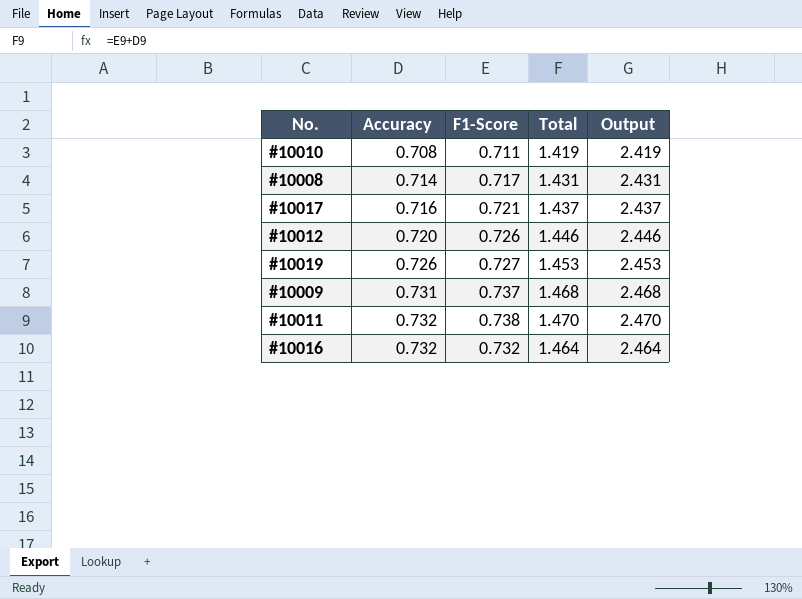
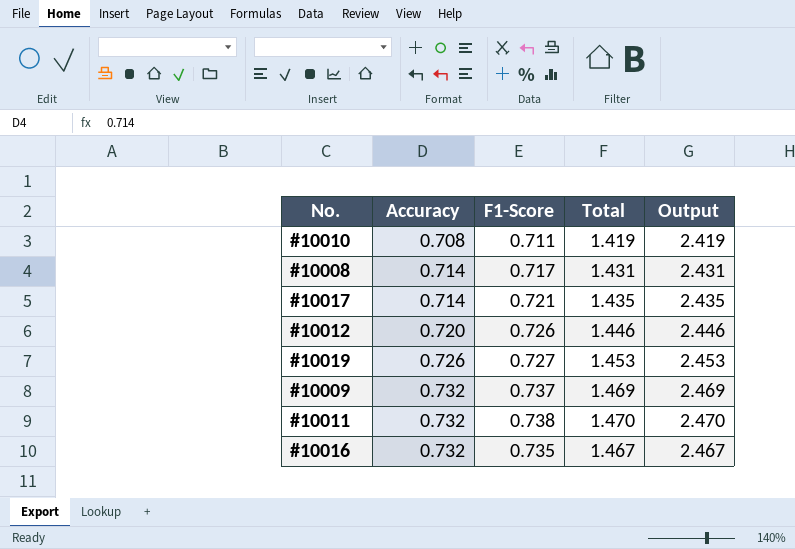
#10017 | Accuracy: 0.716 -> 0.714
#10017 | Total: 1.437 -> 1.435
#10017 | Output: 2.437 -> 2.435
#10009 | Accuracy: 0.731 -> 0.732
#10009 | Total: 1.468 -> 1.469
#10009 | Output: 2.468 -> 2.469
#10016 | F1-Score: 0.732 -> 0.735
#10016 | Total: 1.464 -> 1.467
#10016 | Output: 2.464 -> 2.467

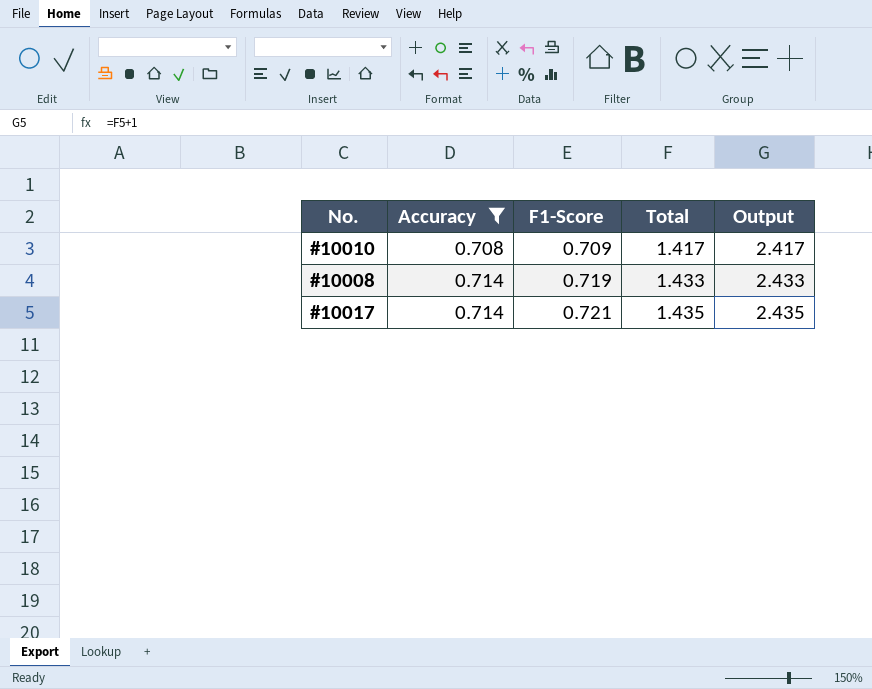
filter: none -> Accuracy <= 0.714
#10010 | F1-Score: 0.711 -> 0.709
#10010 | Total: 1.419 -> 1.417
#10010 | Output: 2.419 -> 2.417
#10008 | F1-Score: 0.717 -> 0.719
#10008 | Total: 1.431 -> 1.433
#10008 | Output: 2.431 -> 2.433

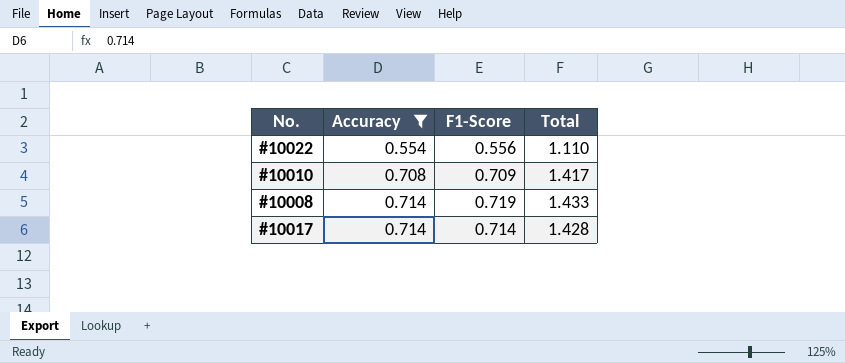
column Output | formula: [Total] + 1 -> none
row #10022: none -> 0.554 | 0.556 | 1.110
#10017 | F1-Score: 0.721 -> 0.714
#10017 | Total: 1.435 -> 1.428

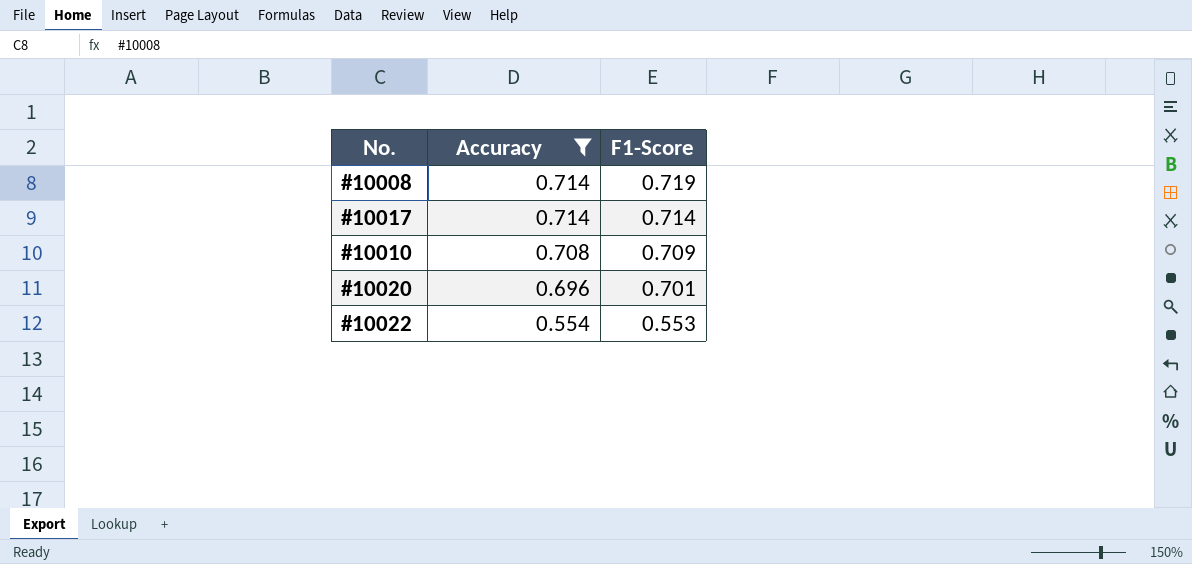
row order: Accuracy ascending -> Accuracy descending
column Total | formula: [Accuracy] + [F1-Score] -> none
row #10020: none -> 0.696 | 0.701
#10022 | F1-Score: 0.556 -> 0.553

